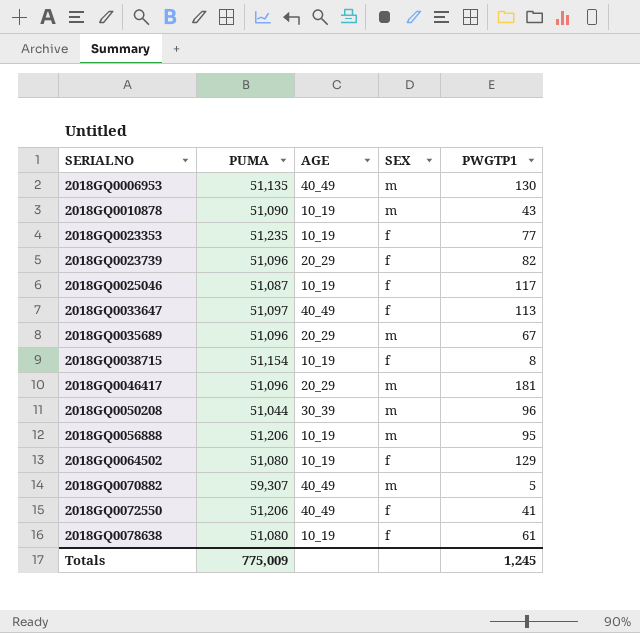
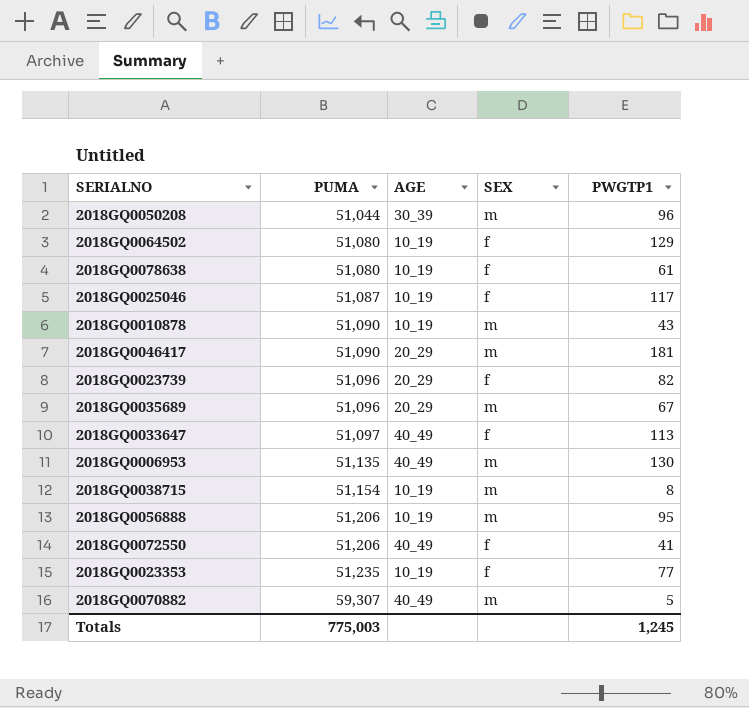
row order: SERIALNO ascending -> PUMA ascending
2018GQ0046417 | PUMA: 51,096 -> 51,090
2018GQ0038715 | SEX: f -> m
Totals | PUMA: 775,009 -> 775,003

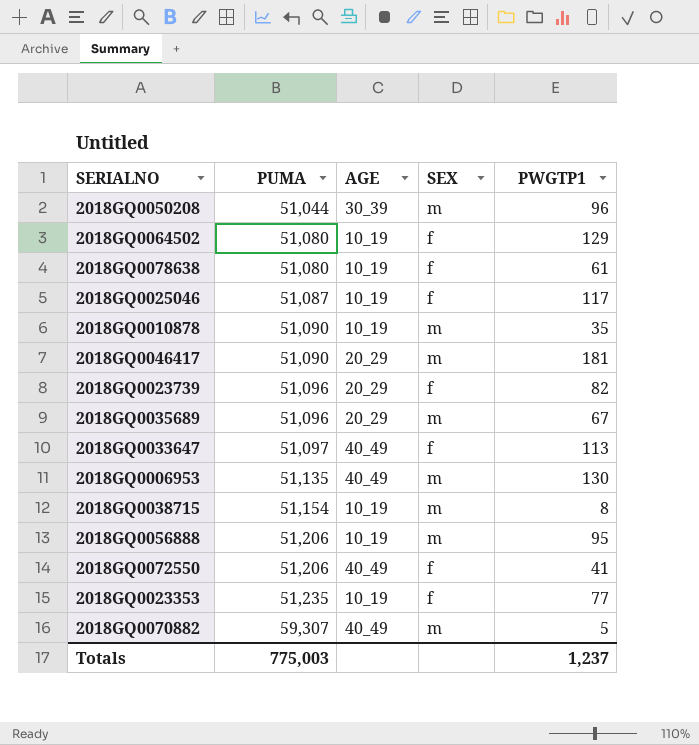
2018GQ0010878 | PWGTP1: 43 -> 35
Totals | PWGTP1: 1,245 -> 1,237

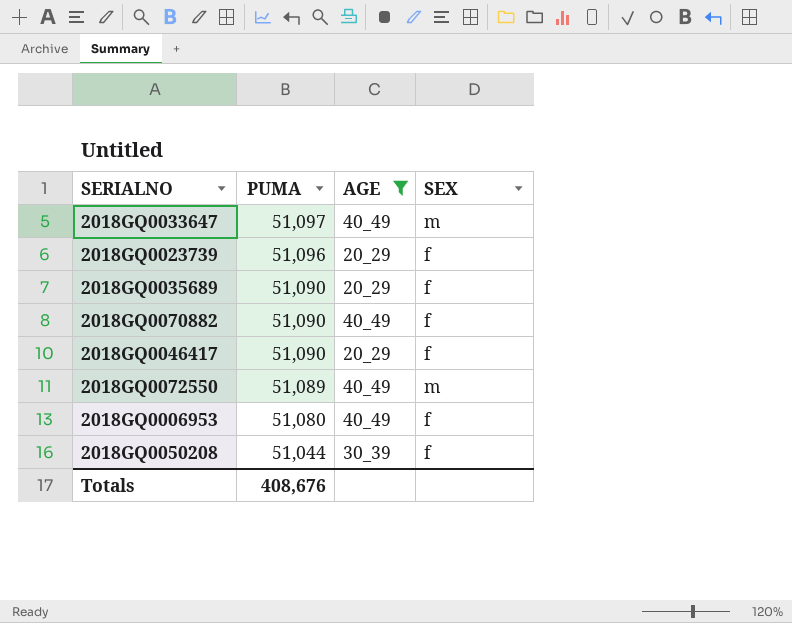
filter: none -> AGE != 10_19
row order: PUMA ascending -> PUMA descending
column PWGTP1 | position: 5 -> none
2018GQ0033647 | SEX: f -> m
2018GQ0035689 | PUMA: 51,096 -> 51,090
2018GQ0035689 | SEX: m -> f
2018GQ0070882 | PUMA: 59,307 -> 51,090
2018GQ0070882 | SEX: m -> f
2018GQ0046417 | SEX: m -> f
2018GQ0072550 | PUMA: 51,206 -> 51,089
2018GQ0072550 | SEX: f -> m
2018GQ0006953 | PUMA: 51,135 -> 51,080
2018GQ0006953 | SEX: m -> f
2018GQ0050208 | SEX: m -> f
Totals | PUMA: 775,003 -> 408,676

